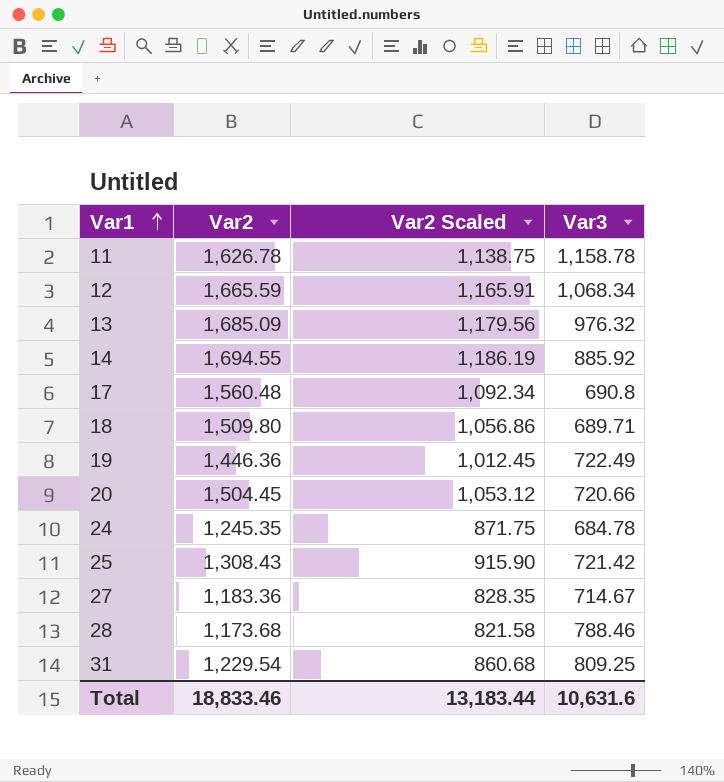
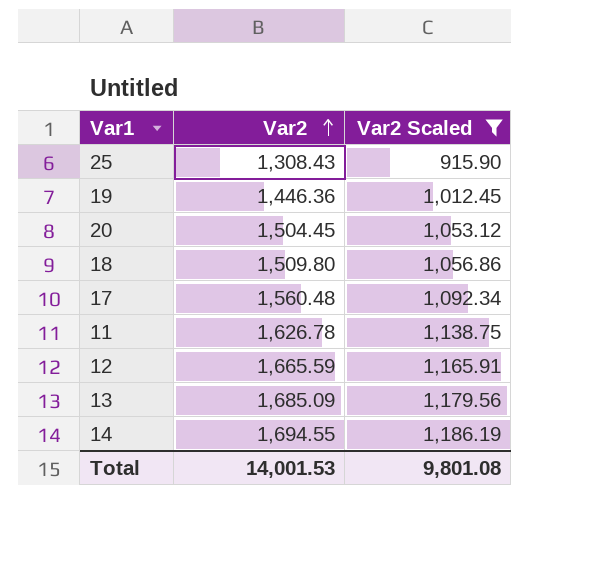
filter: none -> Var2 Scaled >= 915.90
row order: Var1 ascending -> Var2 ascending
column Var3 | position: 4 -> none
Total | Var2: 18,833.46 -> 14,001.53
Total | Var2 Scaled: 13,183.44 -> 9,801.08

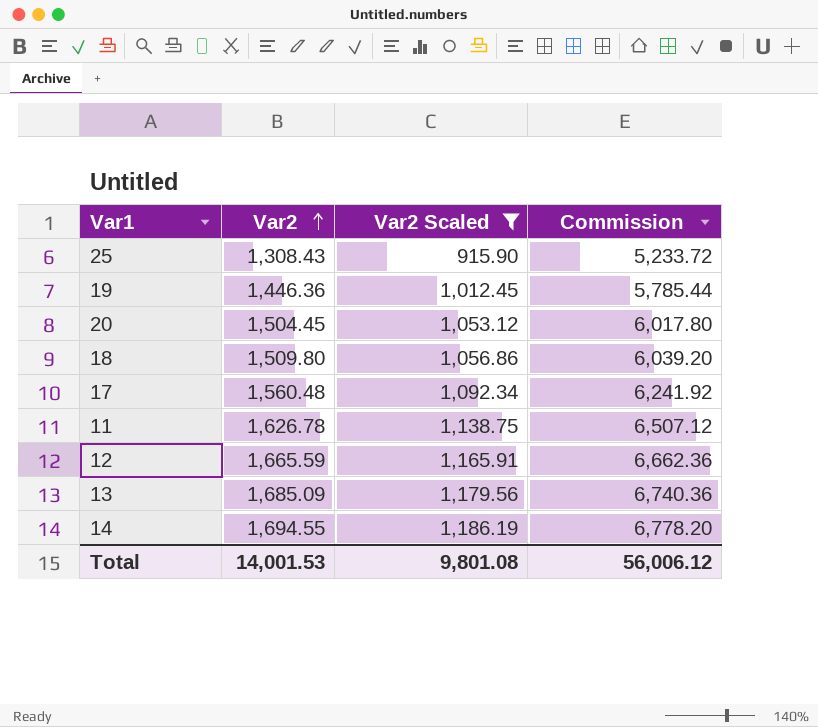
column Commission | formula: none -> [Var2] * 4

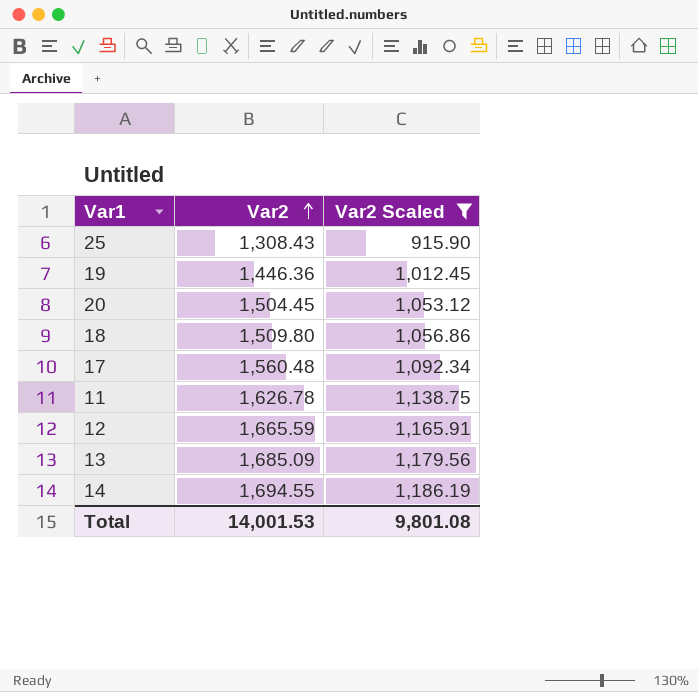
column Commission | formula: [Var2] * 4 -> none

